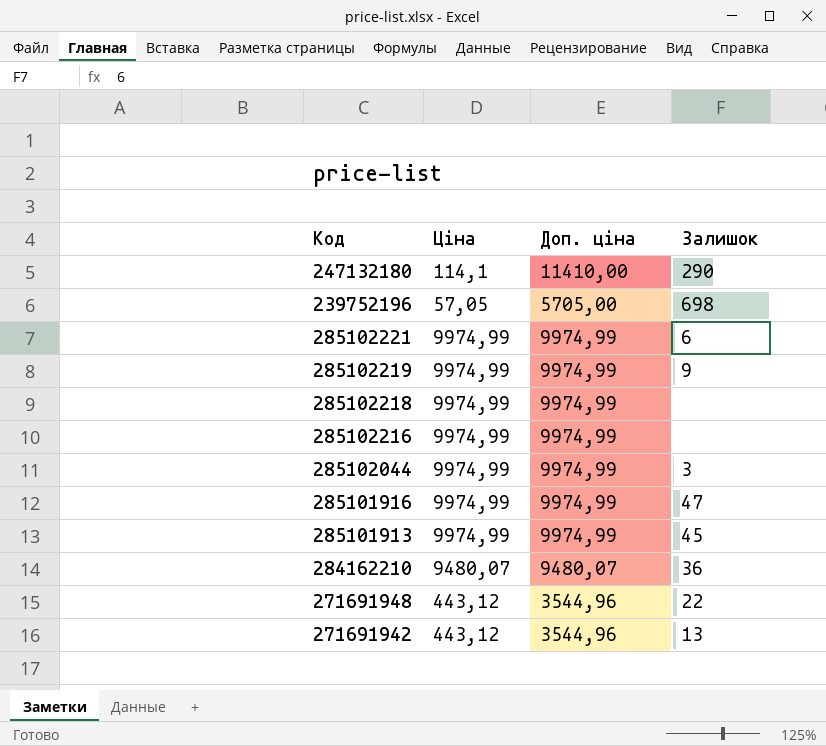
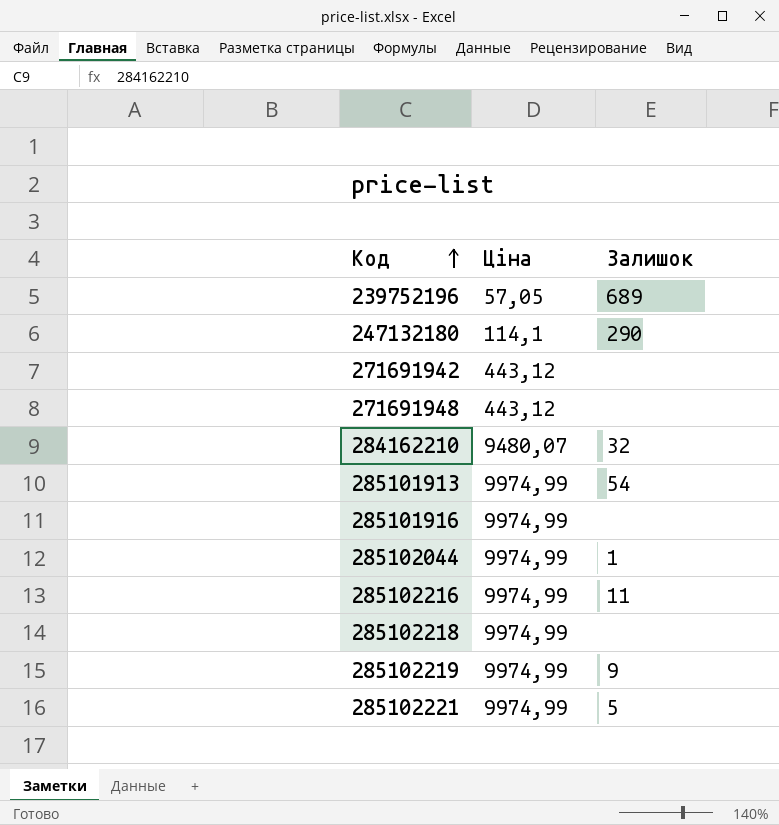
row order: none -> Код ascending
column Доп. ціна | position: 3 -> none
239752196 | Залишок: 698 -> 689
271691942 | Залишок: 13 -> none
271691948 | Залишок: 22 -> none
284162210 | Залишок: 36 -> 32
285101913 | Залишок: 45 -> 54
285101916 | Залишок: 47 -> none
285102044 | Залишок: 3 -> 1
285102216 | Залишок: none -> 11
285102221 | Залишок: 6 -> 5

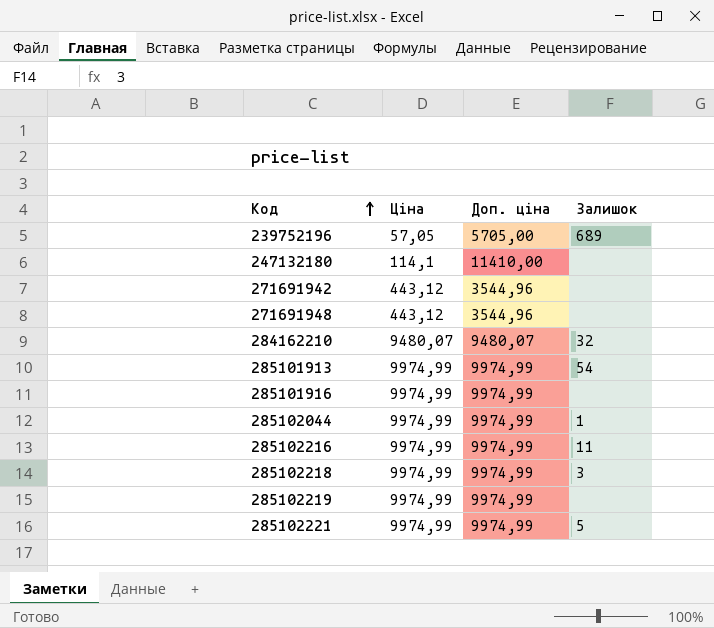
column Доп. ціна | position: none -> 3
247132180 | Залишок: 290 -> none
285102218 | Залишок: none -> 3
285102219 | Залишок: 9 -> none

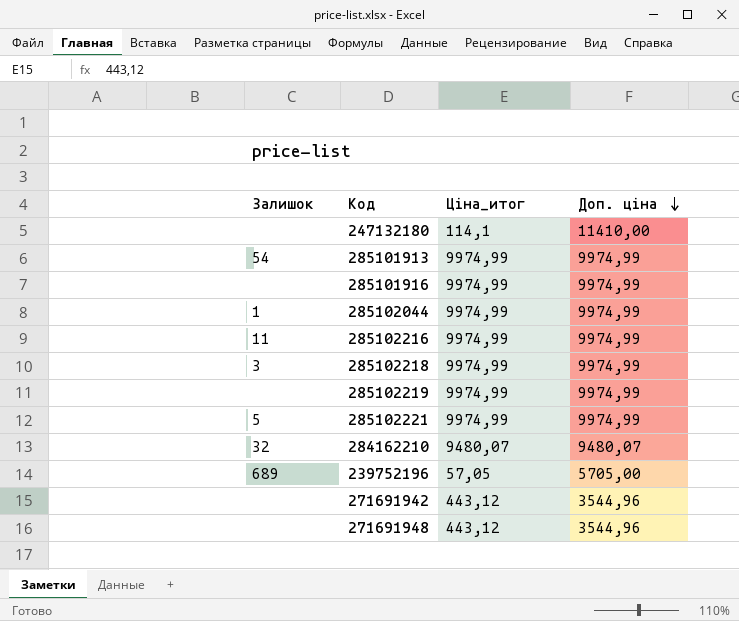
row order: Код ascending -> Доп. ціна descending
column Залишок | position: 4 -> 1
column name: Ціна -> Ціна_итог

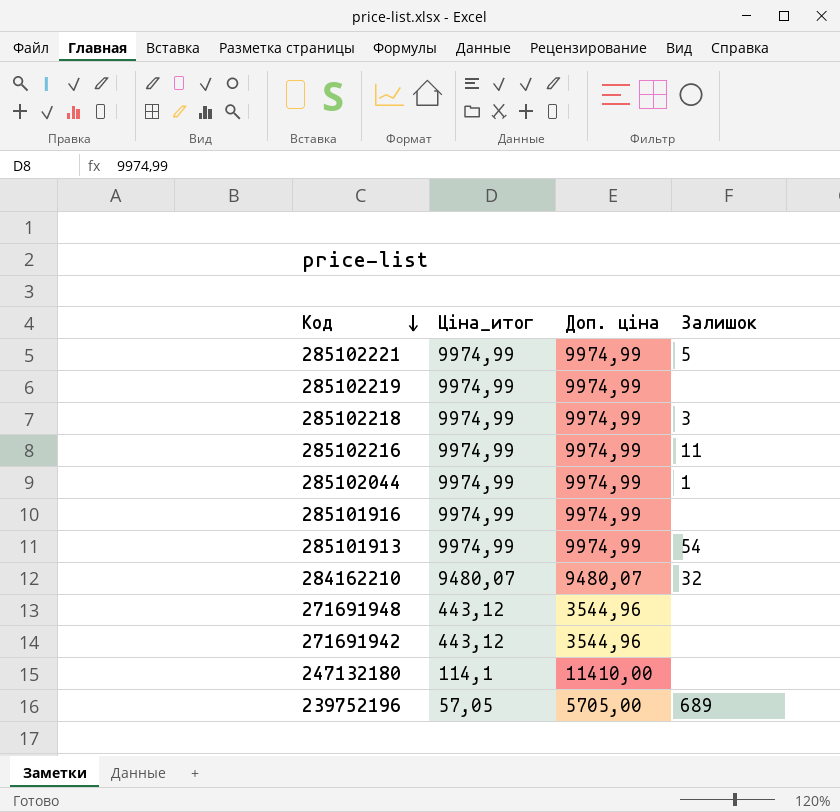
row order: Доп. ціна descending -> Код descending
column Залишок | position: 1 -> 4

